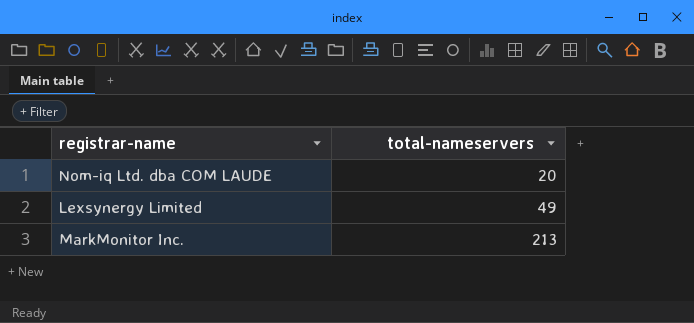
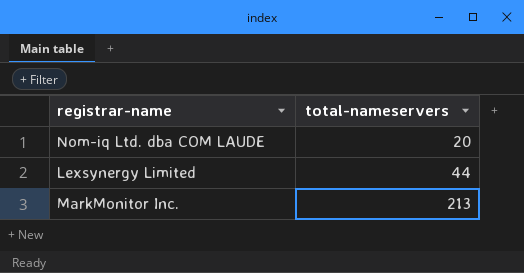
Lexsynergy Limited | total-nameservers: 49 -> 44

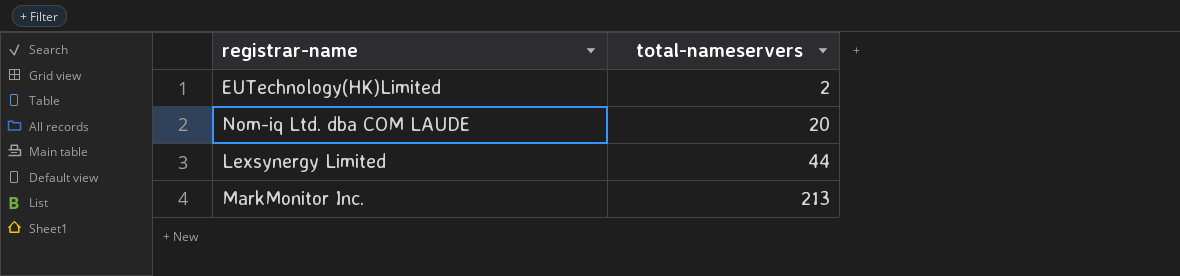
row EUTechnology(HK)Limited: none -> 2

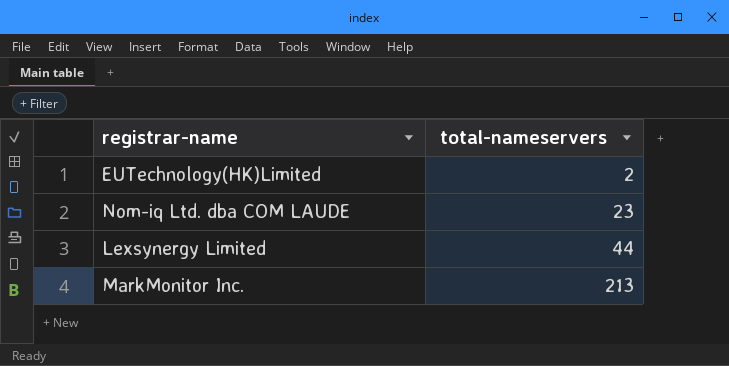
Nom-iq Ltd. dba COM LAUDE | total-nameservers: 20 -> 23

